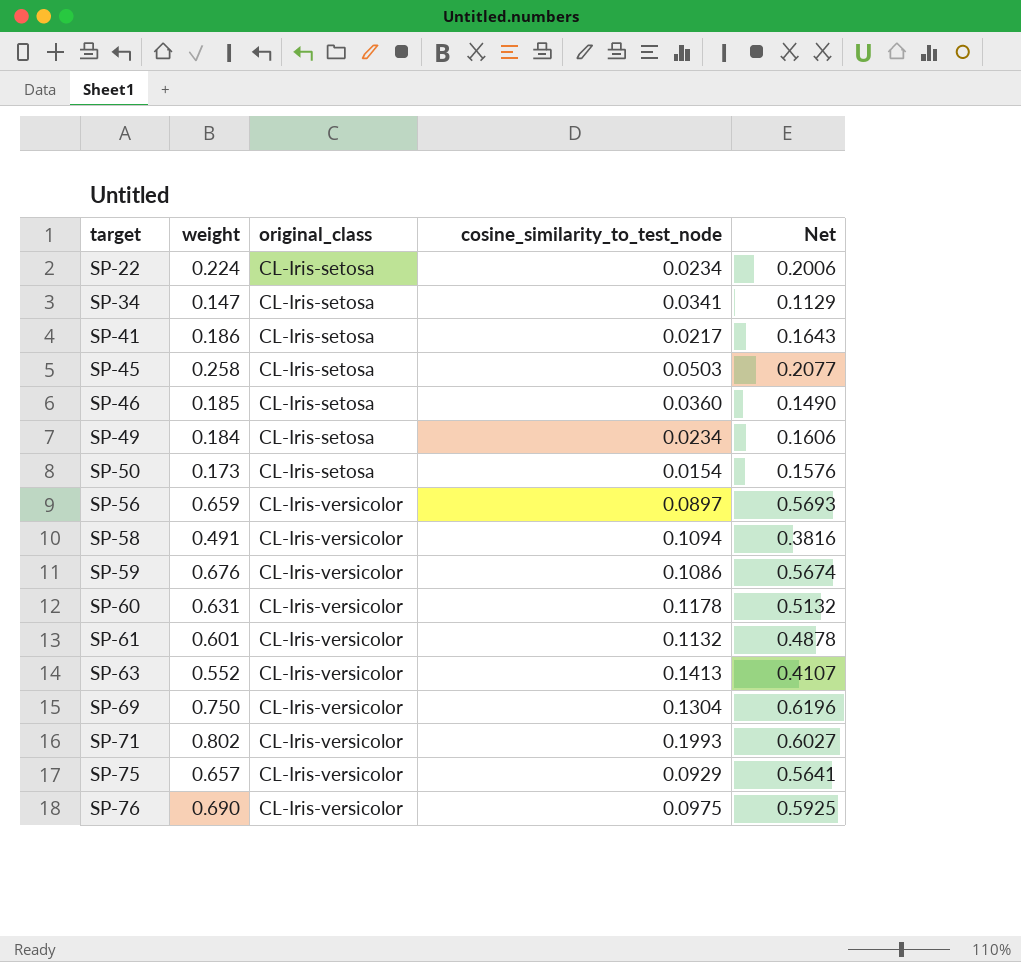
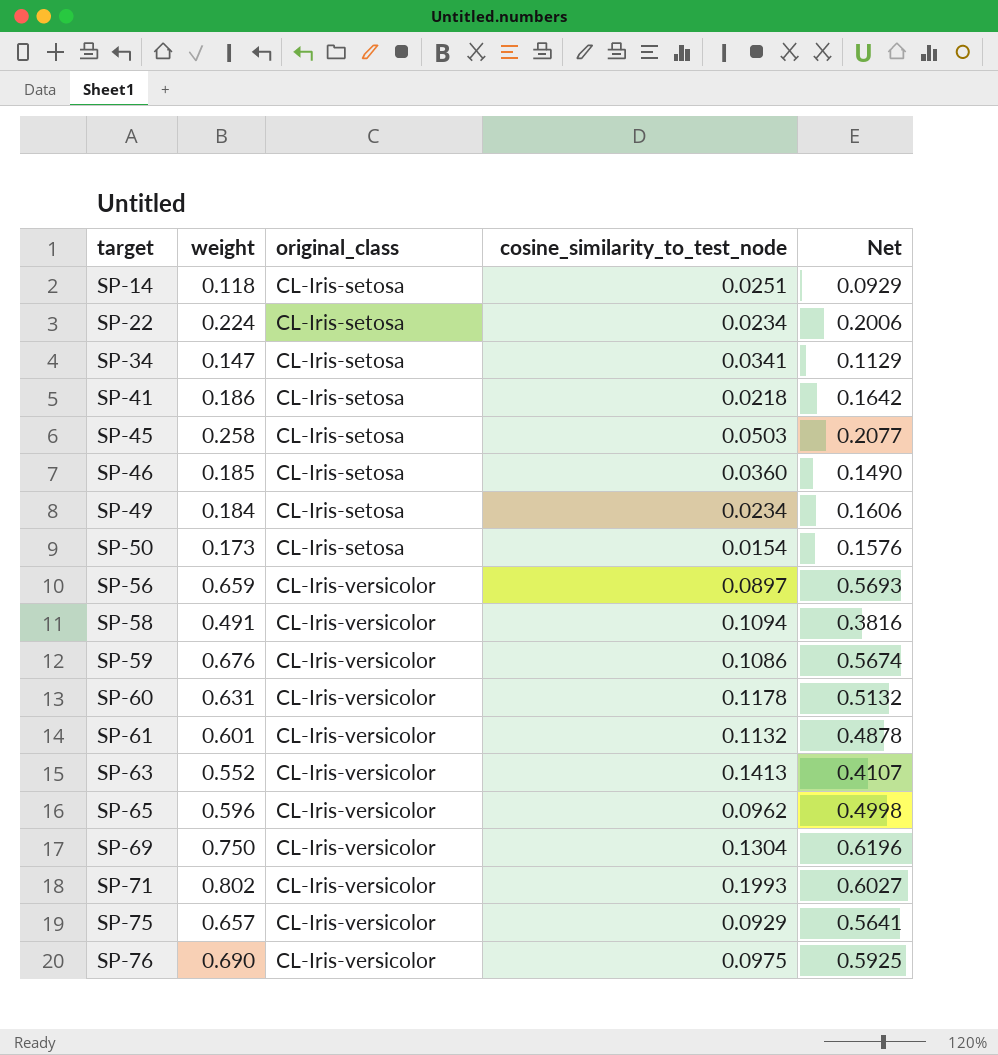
row SP-14: none -> 0.118 | CL-Iris-setosa | 0.0251 | 0.0929
SP-41 | cosine_similarity_to_test_node: 0.0217 -> 0.0218
SP-41 | Net: 0.1643 -> 0.1642
row SP-65: none -> 0.596 | CL-Iris-versicolor | 0.0962 | 0.4998

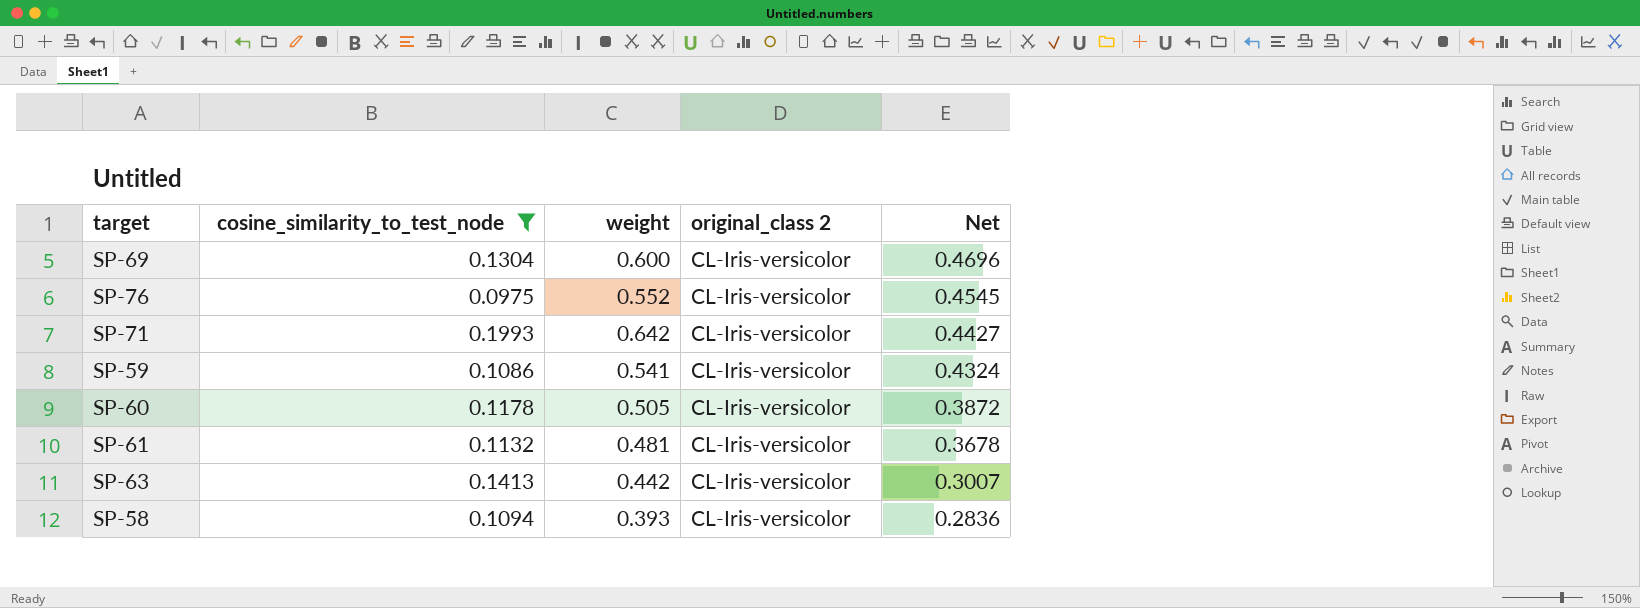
filter: none -> cosine_similarity_to_test_node >= 0.0975
row order: target ascending -> Net descending
column cosine_similarity_to_test_node | position: 4 -> 2
column name: original_class -> original_class 2
SP-69 | weight: 0.750 -> 0.600
SP-69 | Net: 0.6196 -> 0.4696
SP-76 | weight: 0.690 -> 0.552
SP-76 | Net: 0.5925 -> 0.4545
SP-71 | weight: 0.802 -> 0.642
SP-71 | Net: 0.6027 -> 0.4427
SP-59 | weight: 0.676 -> 0.541
SP-59 | Net: 0.5674 -> 0.4324
SP-60 | weight: 0.631 -> 0.505
SP-60 | Net: 0.5132 -> 0.3872
SP-61 | weight: 0.601 -> 0.481
SP-61 | Net: 0.4878 -> 0.3678
SP-63 | weight: 0.552 -> 0.442
SP-63 | Net: 0.4107 -> 0.3007
SP-58 | weight: 0.491 -> 0.393
SP-58 | Net: 0.3816 -> 0.2836

